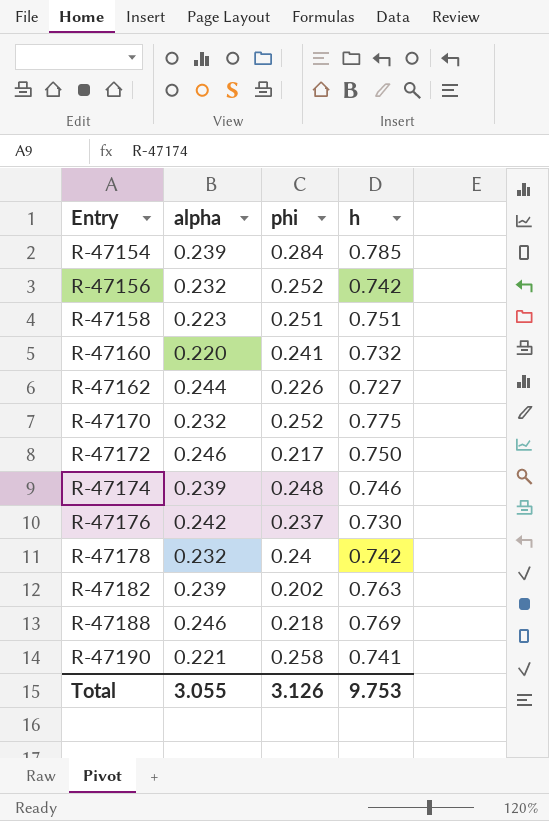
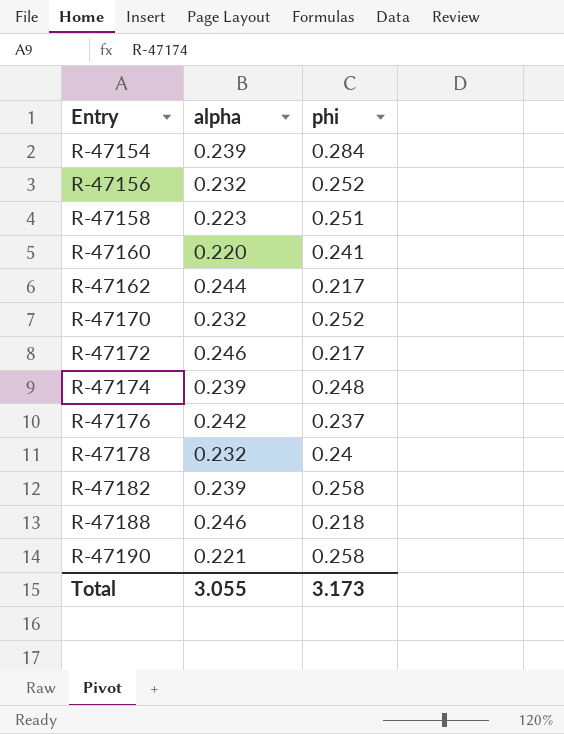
column h | position: 4 -> none
R-47162 | phi: 0.226 -> 0.217
R-47182 | phi: 0.202 -> 0.258
Total | phi: 3.126 -> 3.173

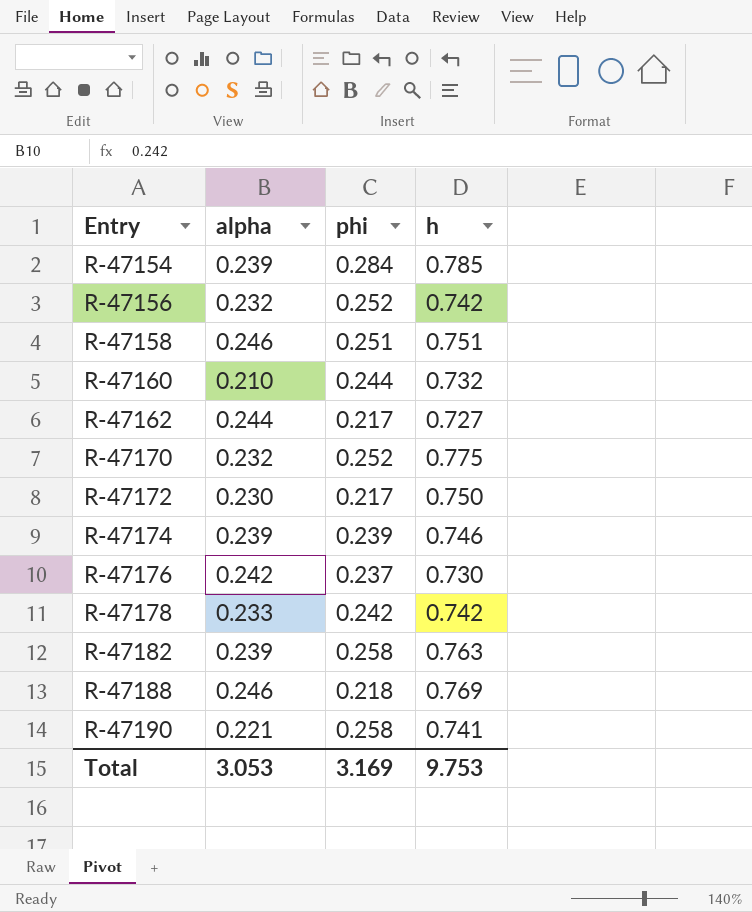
column h | position: none -> 4
R-47158 | alpha: 0.223 -> 0.246
R-47160 | alpha: 0.220 -> 0.210
R-47160 | phi: 0.241 -> 0.244
R-47172 | alpha: 0.246 -> 0.230
R-47174 | phi: 0.248 -> 0.239
R-47178 | alpha: 0.232 -> 0.233
R-47178 | phi: 0.24 -> 0.242
Total | alpha: 3.055 -> 3.053
Total | phi: 3.173 -> 3.169

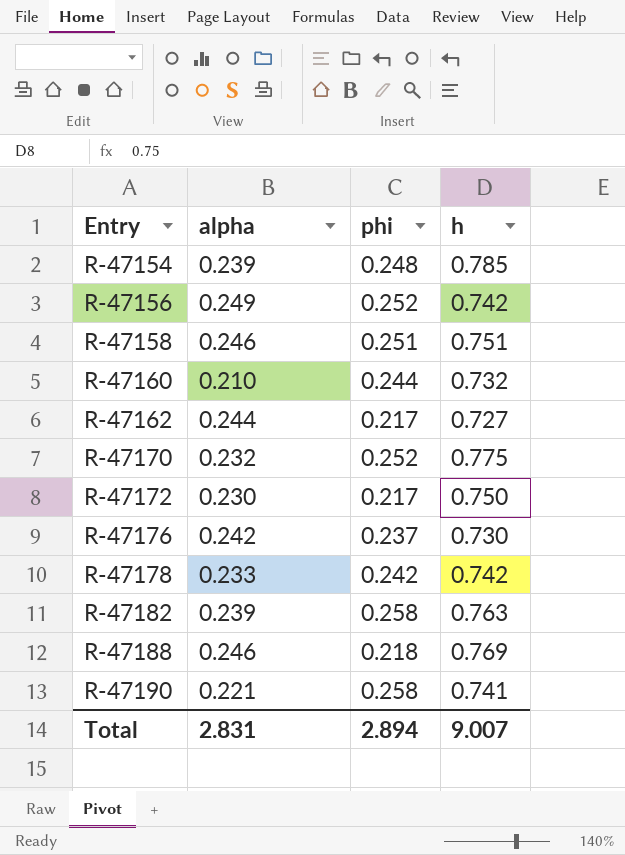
row R-47174: 0.239 | 0.239 | 0.746 -> none
R-47154 | phi: 0.284 -> 0.248
R-47156 | alpha: 0.232 -> 0.249
Total | alpha: 3.053 -> 2.831
Total | phi: 3.169 -> 2.894
Total | h: 9.753 -> 9.007

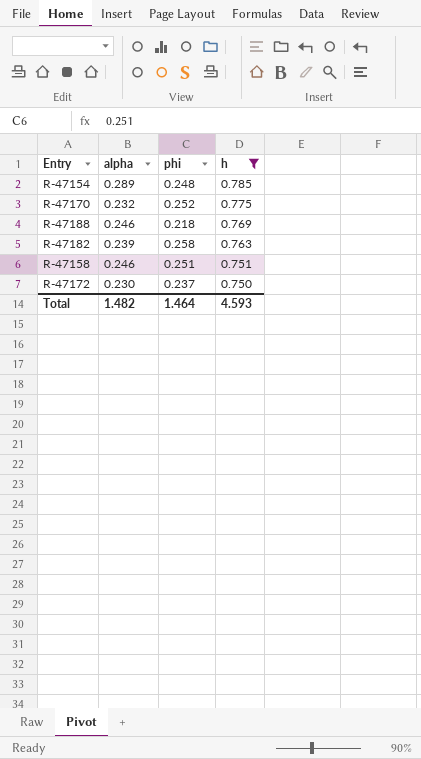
filter: none -> h >= 0.750
row order: Entry ascending -> h descending
R-47154 | alpha: 0.239 -> 0.289
R-47172 | phi: 0.217 -> 0.237
Total | alpha: 2.831 -> 1.482
Total | phi: 2.894 -> 1.464
Total | h: 9.007 -> 4.593

